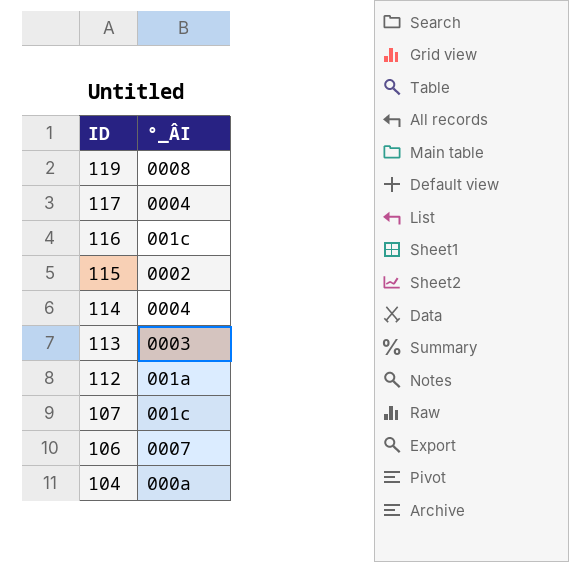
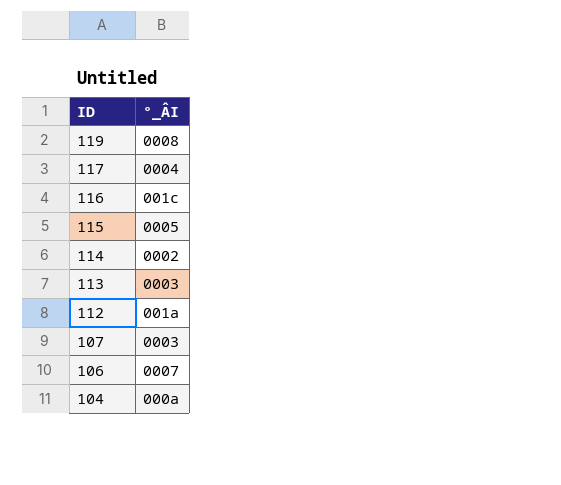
115 | °_ÂI: 0002 -> 0005
114 | °_ÂI: 0004 -> 0002
107 | °_ÂI: 001c -> 0003

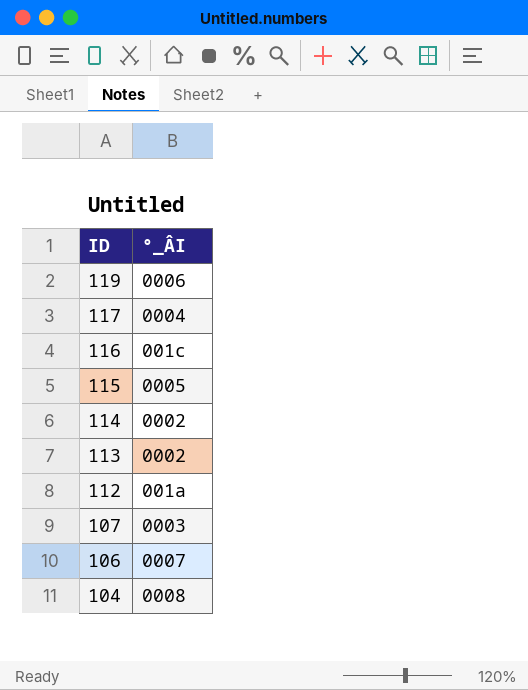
119 | °_ÂI: 0008 -> 0006
113 | °_ÂI: 0003 -> 0002
104 | °_ÂI: 000a -> 0008

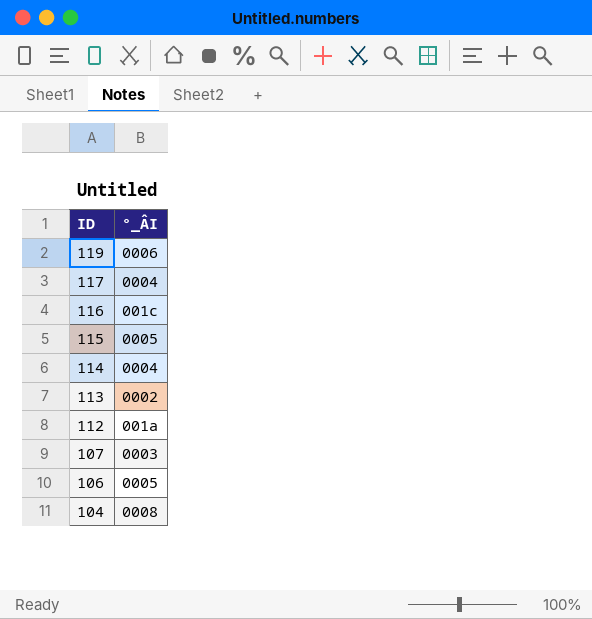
114 | °_ÂI: 0002 -> 0004
106 | °_ÂI: 0007 -> 0005

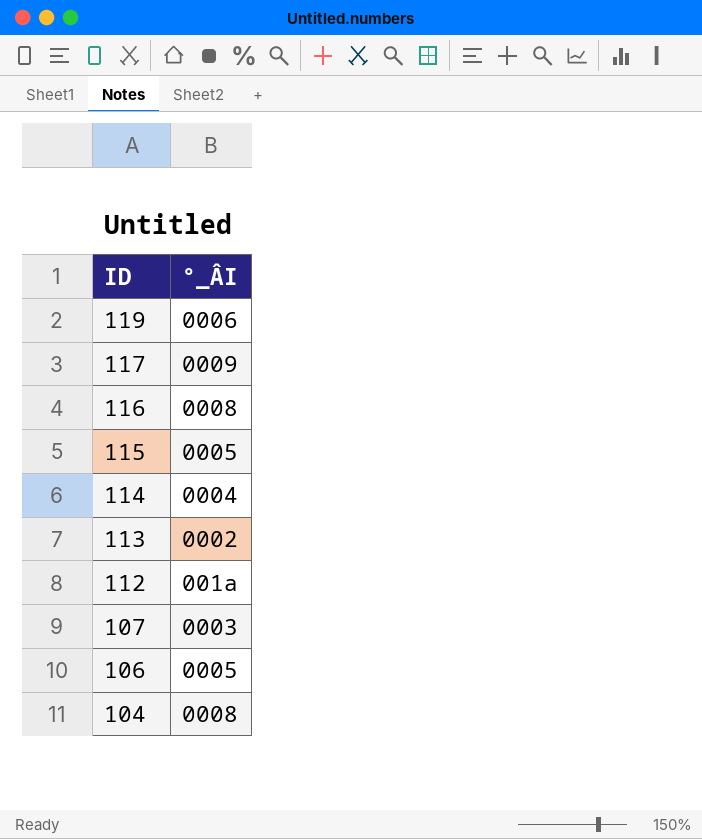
117 | °_ÂI: 0004 -> 0009
116 | °_ÂI: 001c -> 0008

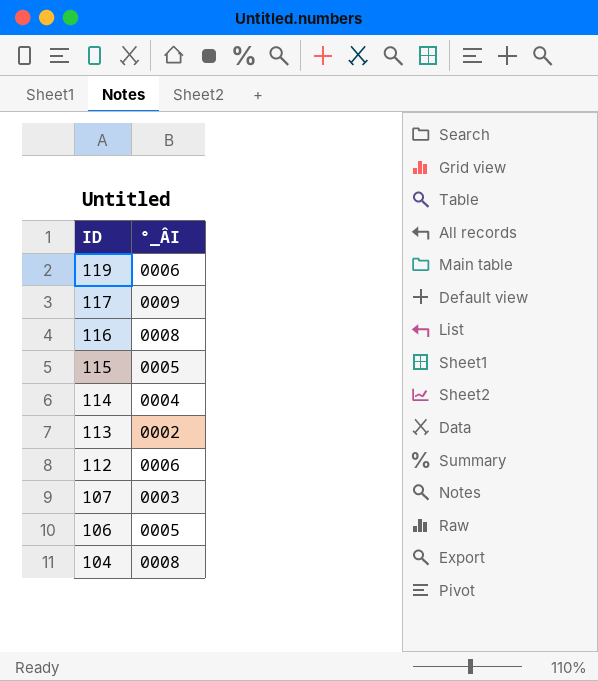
112 | °_ÂI: 001a -> 0006

